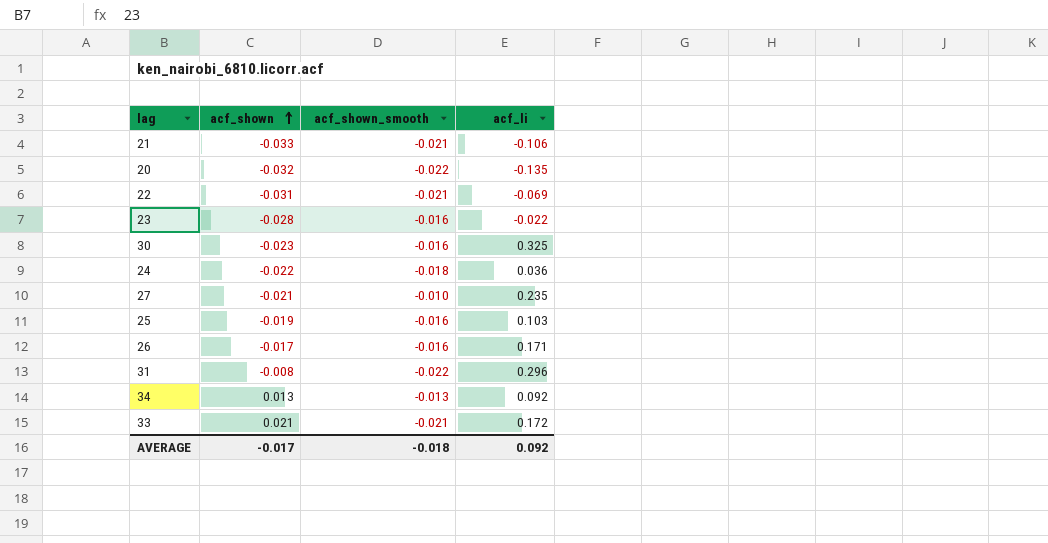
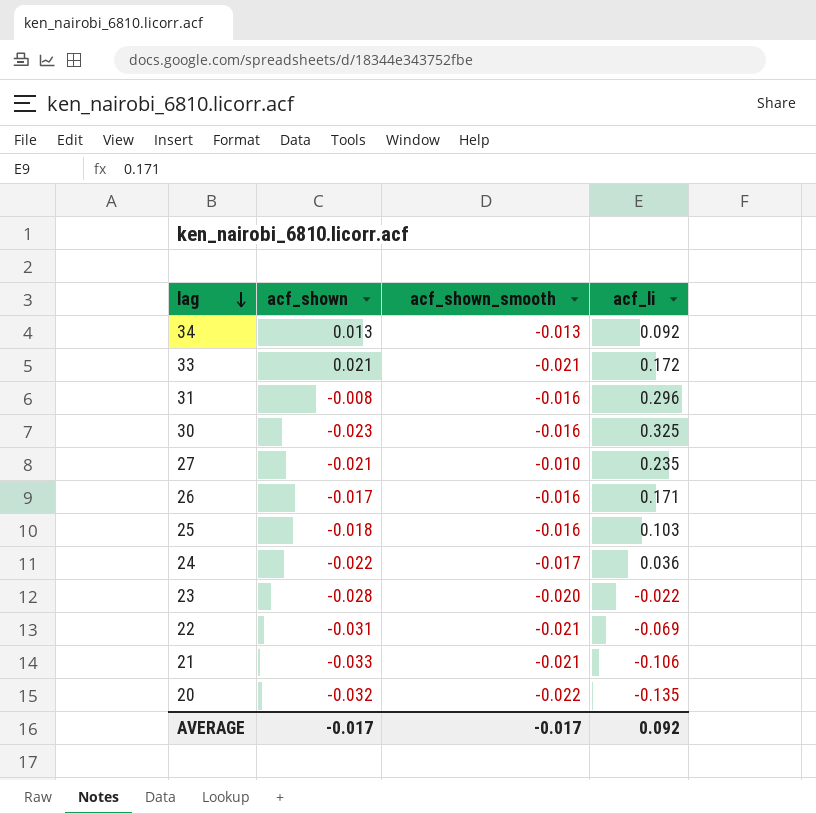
row order: acf_shown ascending -> lag descending
31 | acf_shown_smooth: -0.022 -> -0.016
25 | acf_shown: -0.019 -> -0.018
24 | acf_shown_smooth: -0.018 -> -0.017
23 | acf_shown_smooth: -0.016 -> -0.020
AVERAGE | acf_shown_smooth: -0.018 -> -0.017

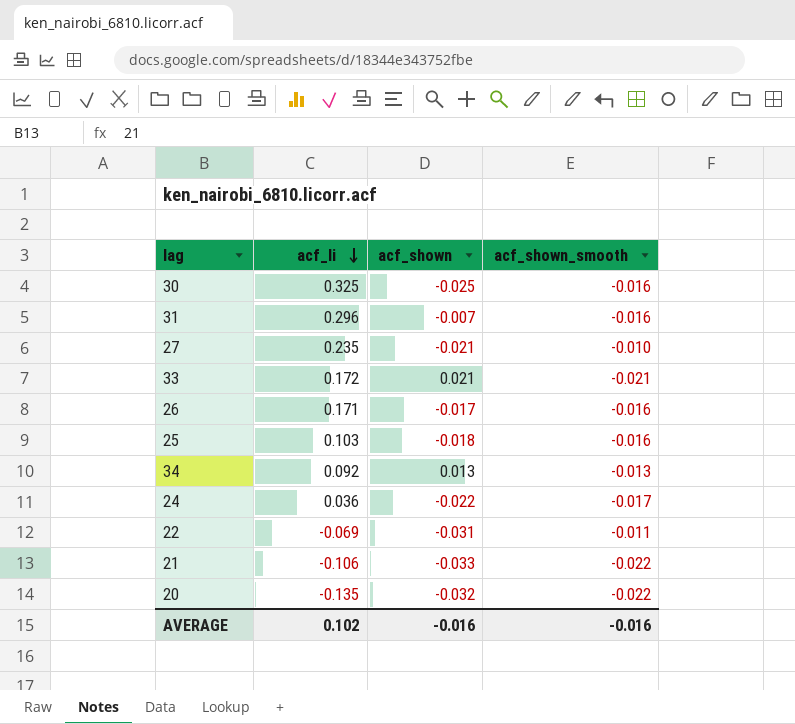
row order: lag descending -> acf_li descending
column acf_li | position: 4 -> 2
row 23: -0.028 | -0.020 | -0.022 -> none
30 | acf_shown: -0.023 -> -0.025
31 | acf_shown: -0.008 -> -0.007
22 | acf_shown_smooth: -0.021 -> -0.011
21 | acf_shown_smooth: -0.021 -> -0.022
AVERAGE | acf_li: 0.092 -> 0.102
AVERAGE | acf_shown: -0.017 -> -0.016
AVERAGE | acf_shown_smooth: -0.017 -> -0.016

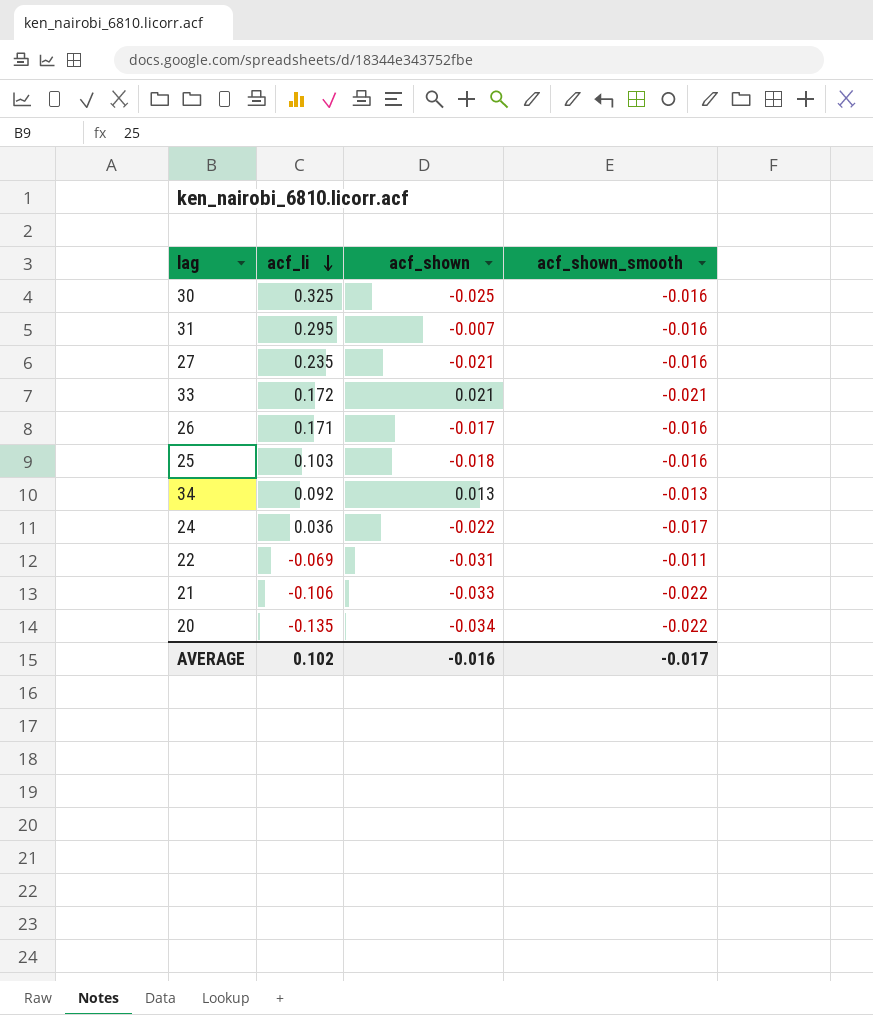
31 | acf_li: 0.296 -> 0.295
27 | acf_shown_smooth: -0.010 -> -0.016
20 | acf_shown: -0.032 -> -0.034
AVERAGE | acf_shown_smooth: -0.016 -> -0.017

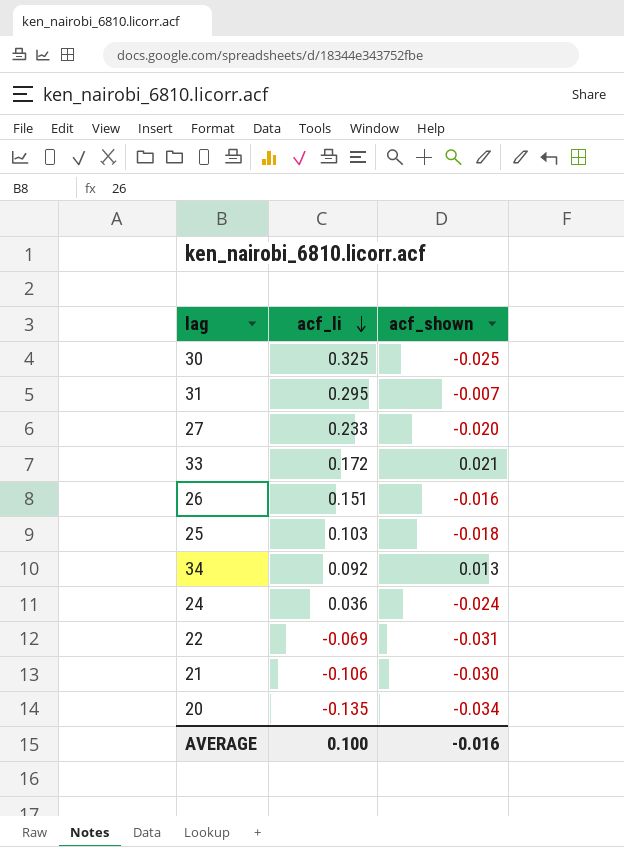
column acf_shown_smooth | position: 4 -> none
27 | acf_li: 0.235 -> 0.233
27 | acf_shown: -0.021 -> -0.020
26 | acf_li: 0.171 -> 0.151
26 | acf_shown: -0.017 -> -0.016
24 | acf_shown: -0.022 -> -0.024
21 | acf_shown: -0.033 -> -0.030
AVERAGE | acf_li: 0.102 -> 0.100

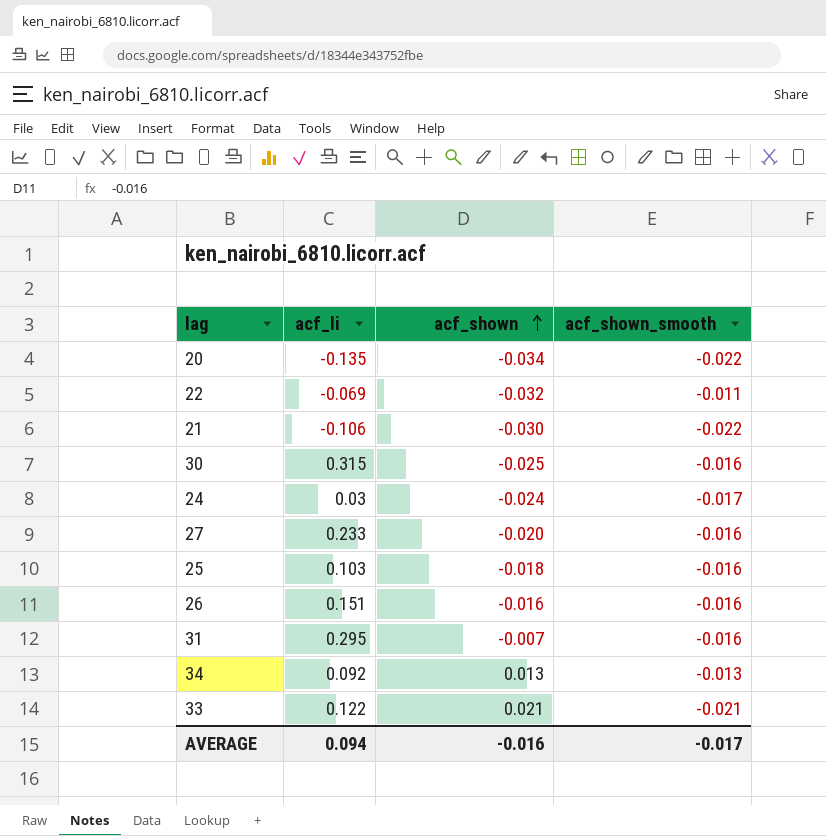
row order: acf_li descending -> acf_shown ascending
column acf_shown_smooth | position: none -> 4
22 | acf_shown: -0.031 -> -0.032
30 | acf_li: 0.325 -> 0.315
24 | acf_li: 0.036 -> 0.03
33 | acf_li: 0.172 -> 0.122
AVERAGE | acf_li: 0.100 -> 0.094

